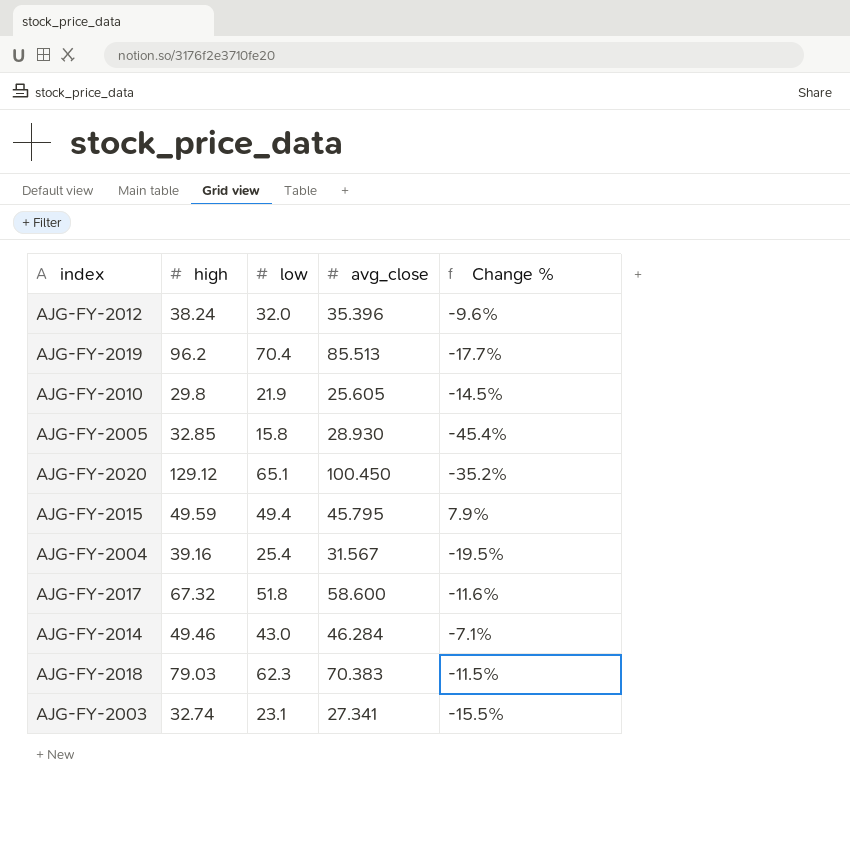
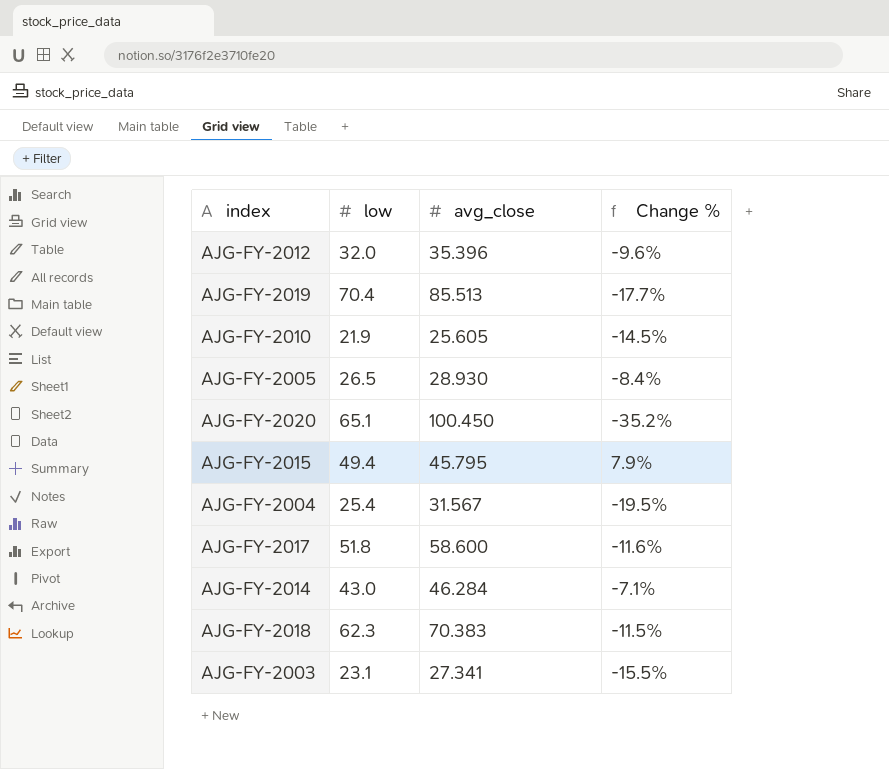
column high | position: 2 -> none
AJG-FY-2005 | low: 15.8 -> 26.5
AJG-FY-2005 | Change %: -45.4% -> -8.4%

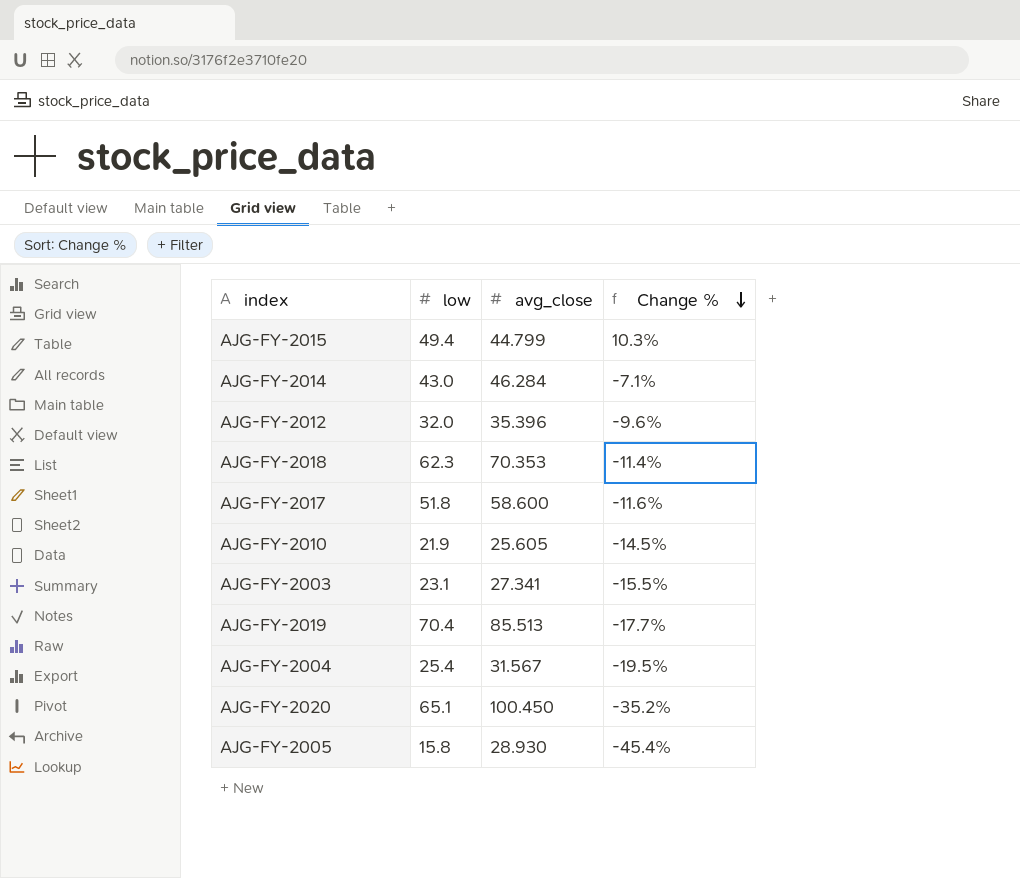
row order: none -> Change % descending
AJG-FY-2015 | avg_close: 45.795 -> 44.799
AJG-FY-2015 | Change %: 7.9% -> 10.3%
AJG-FY-2018 | avg_close: 70.383 -> 70.353
AJG-FY-2018 | Change %: -11.5% -> -11.4%
AJG-FY-2005 | low: 26.5 -> 15.8
AJG-FY-2005 | Change %: -8.4% -> -45.4%

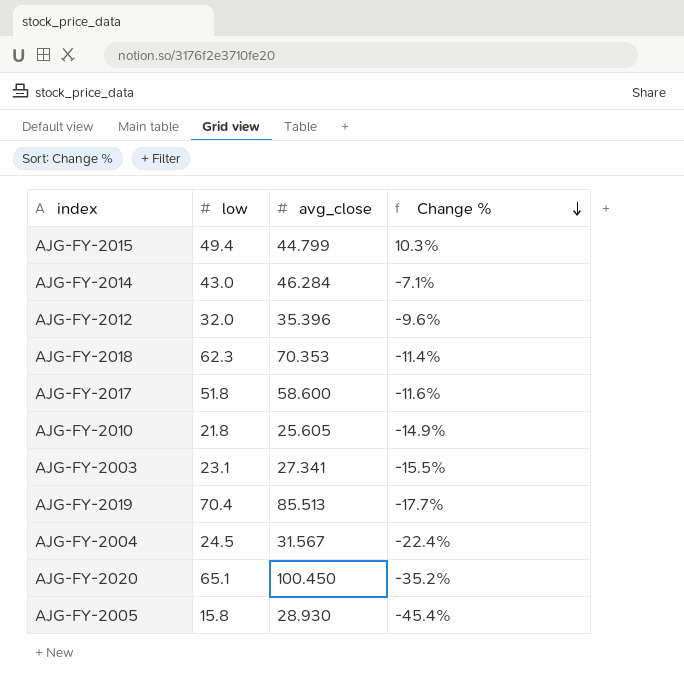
AJG-FY-2010 | low: 21.9 -> 21.8
AJG-FY-2010 | Change %: -14.5% -> -14.9%
AJG-FY-2004 | low: 25.4 -> 24.5
AJG-FY-2004 | Change %: -19.5% -> -22.4%

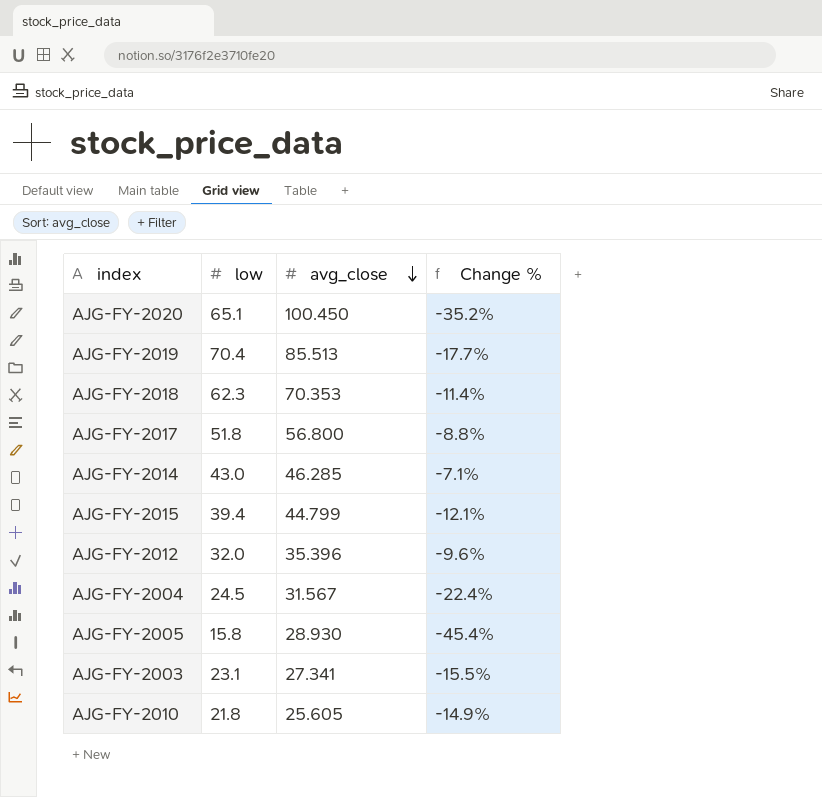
row order: Change % descending -> avg_close descending
AJG-FY-2017 | avg_close: 58.600 -> 56.800
AJG-FY-2017 | Change %: -11.6% -> -8.8%
AJG-FY-2014 | avg_close: 46.284 -> 46.285
AJG-FY-2015 | low: 49.4 -> 39.4
AJG-FY-2015 | Change %: 10.3% -> -12.1%

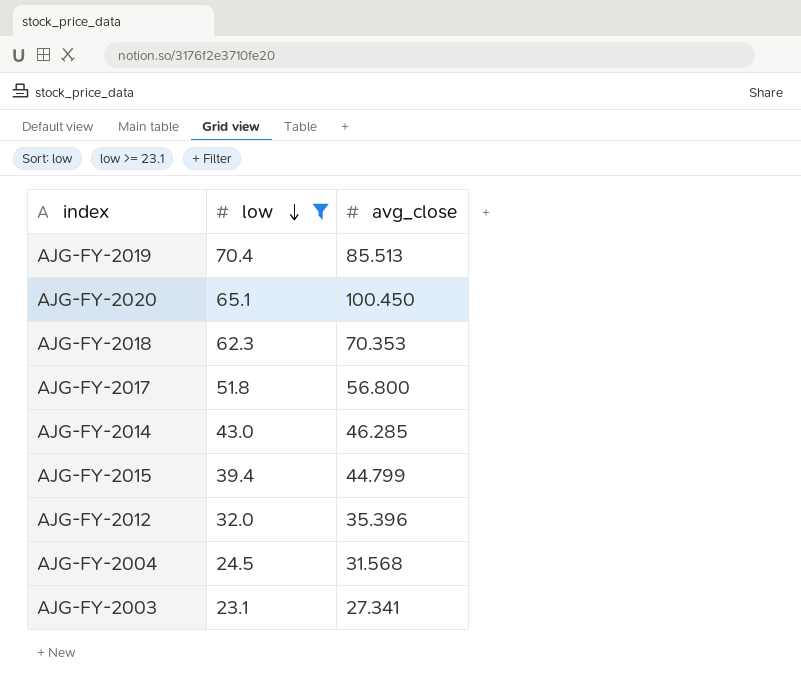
filter: none -> low >= 23.1
row order: avg_close descending -> low descending
column Change % | formula: ([low] - [avg_close]) / [avg_close] -> none
AJG-FY-2004 | avg_close: 31.567 -> 31.568

